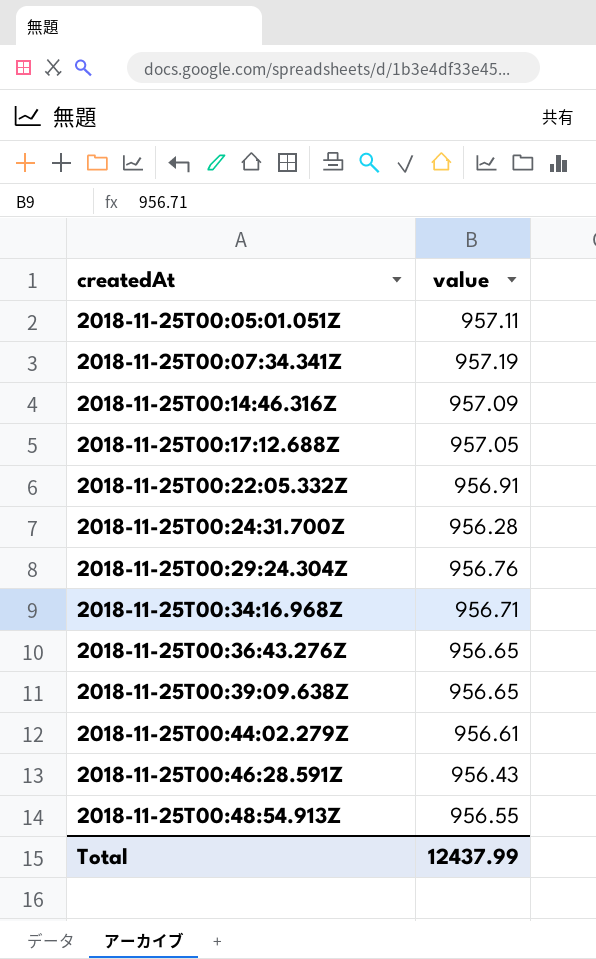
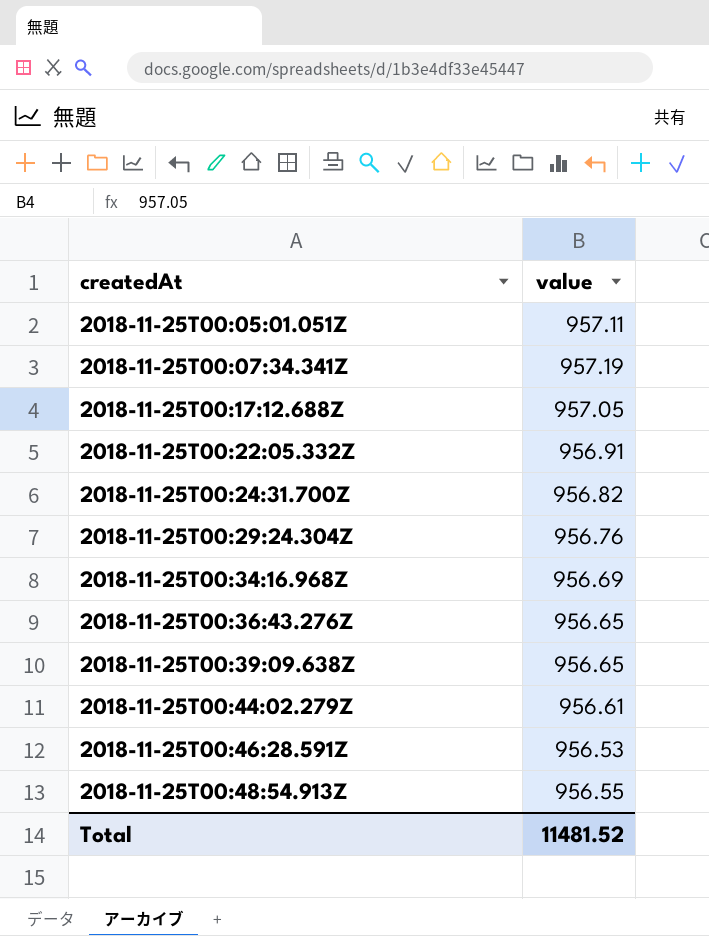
row 2018-11-25T00:14:46.316Z: 957.09 -> none
2018-11-25T00:24:31.700Z | value: 956.28 -> 956.82
2018-11-25T00:34:16.968Z | value: 956.71 -> 956.69
2018-11-25T00:46:28.591Z | value: 956.43 -> 956.53
Total | value: 12437.99 -> 11481.52

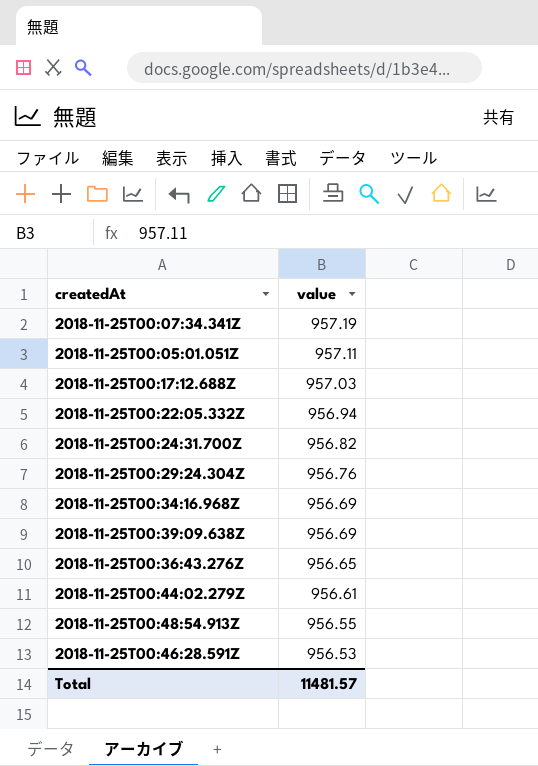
row order: createdAt ascending -> value descending
2018-11-25T00:17:12.688Z | value: 957.05 -> 957.03
2018-11-25T00:22:05.332Z | value: 956.91 -> 956.94
2018-11-25T00:39:09.638Z | value: 956.65 -> 956.69
Total | value: 11481.52 -> 11481.57

